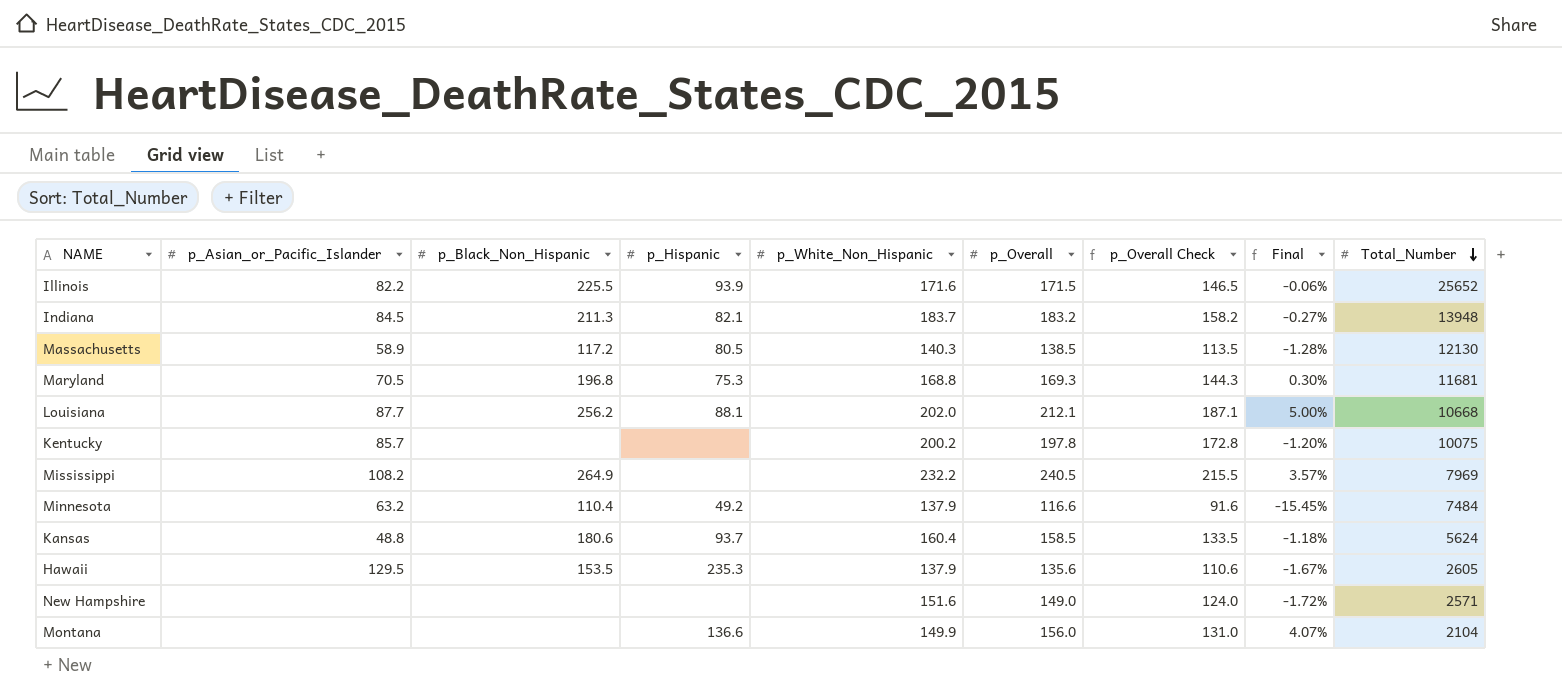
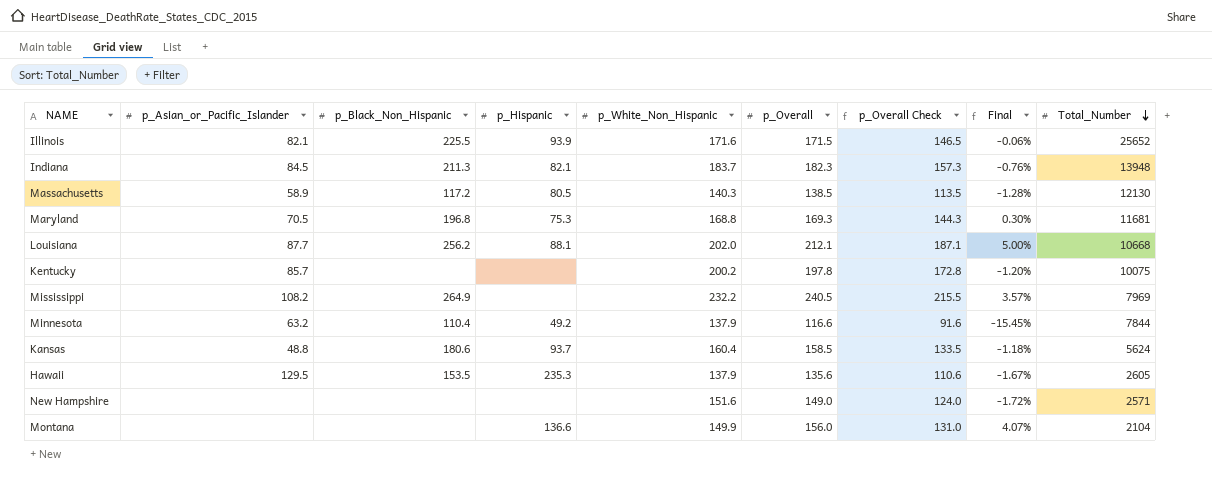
Illinois | p_Asian_or_Pacific_Islander: 82.2 -> 82.1
Indiana | p_Overall: 183.2 -> 182.3
Indiana | p_Overall Check: 158.2 -> 157.3
Indiana | Final: -0.27% -> -0.76%
Minnesota | Total_Number: 7484 -> 7844

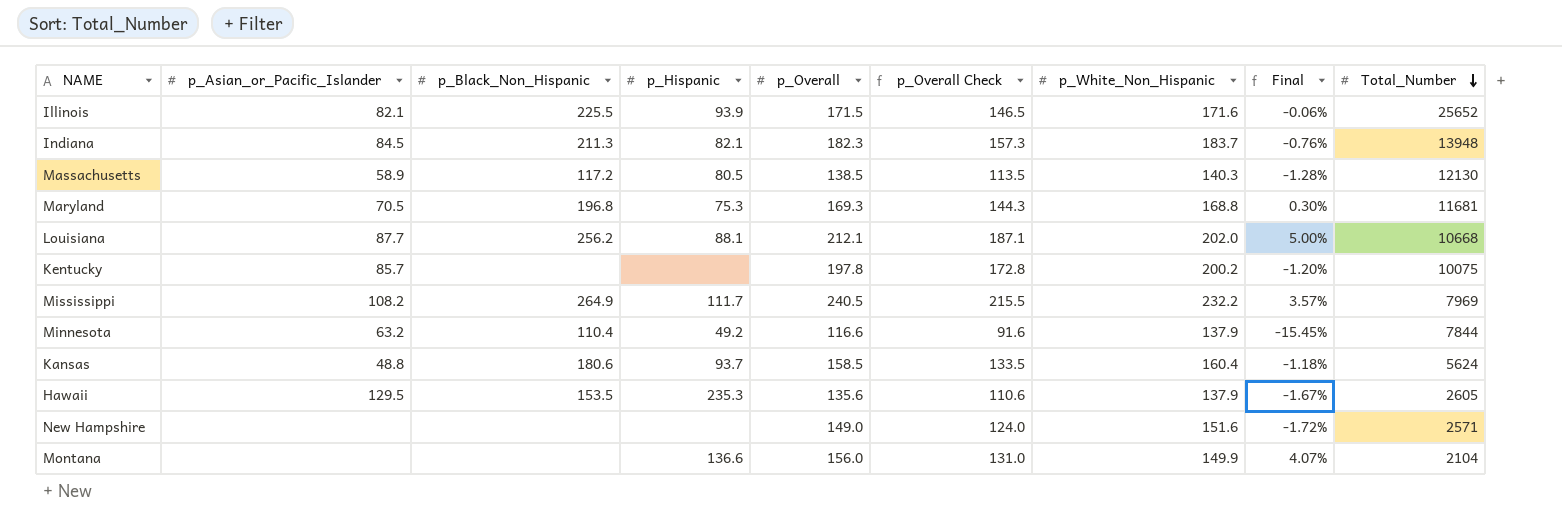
column p_White_Non_Hispanic | position: 5 -> 7
Mississippi | p_Hispanic: none -> 111.7

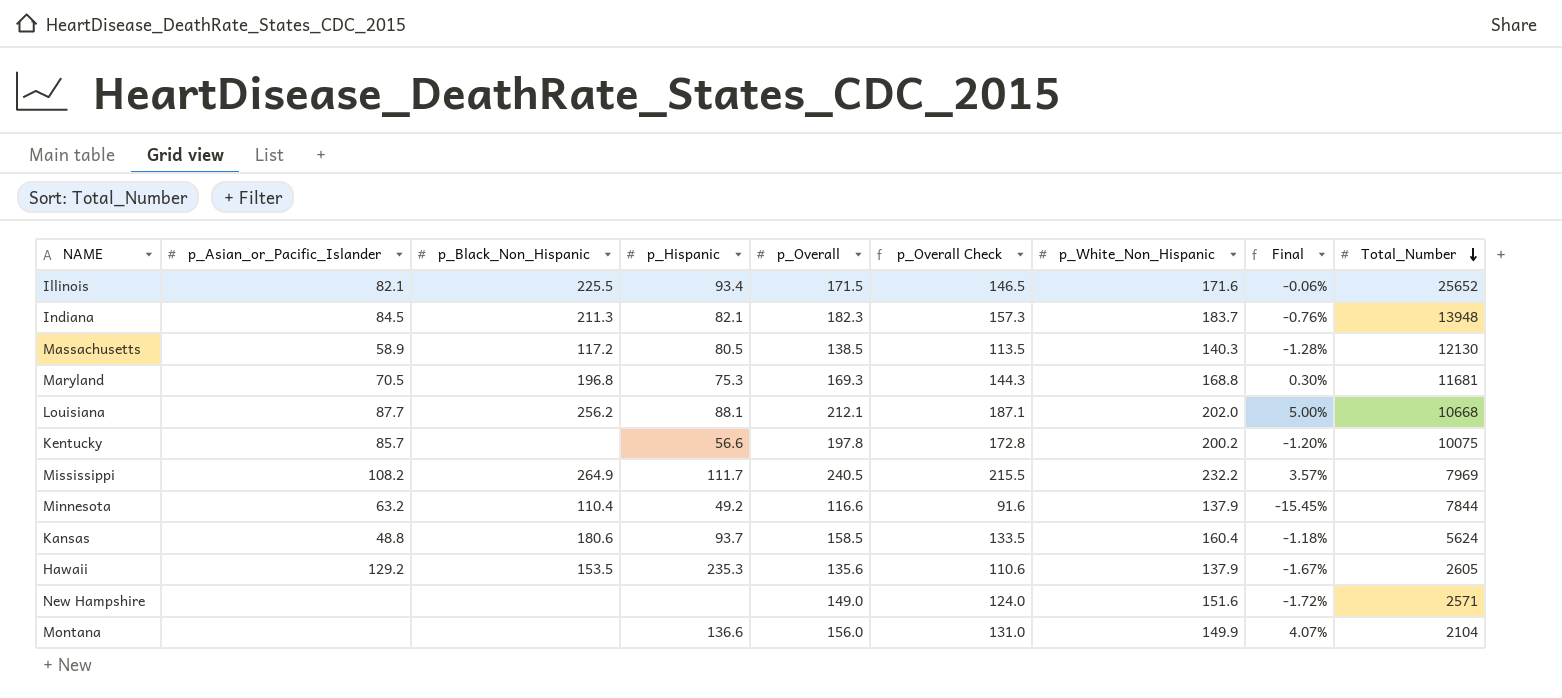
Illinois | p_Hispanic: 93.9 -> 93.4
Kentucky | p_Hispanic: none -> 56.6
Hawaii | p_Asian_or_Pacific_Islander: 129.5 -> 129.2

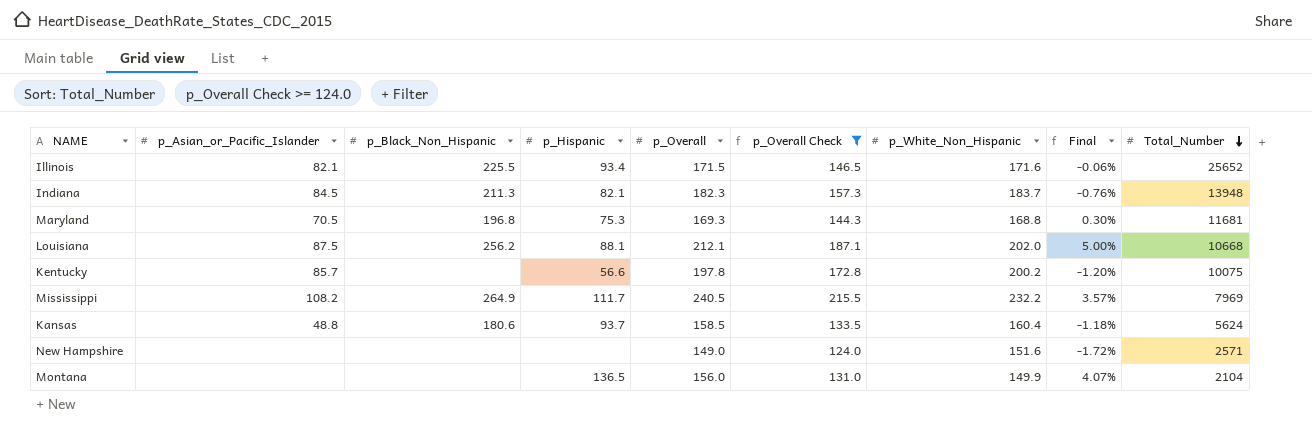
filter: none -> p_Overall Check >= 124.0
Louisiana | p_Asian_or_Pacific_Islander: 87.7 -> 87.5
Montana | p_Hispanic: 136.6 -> 136.5

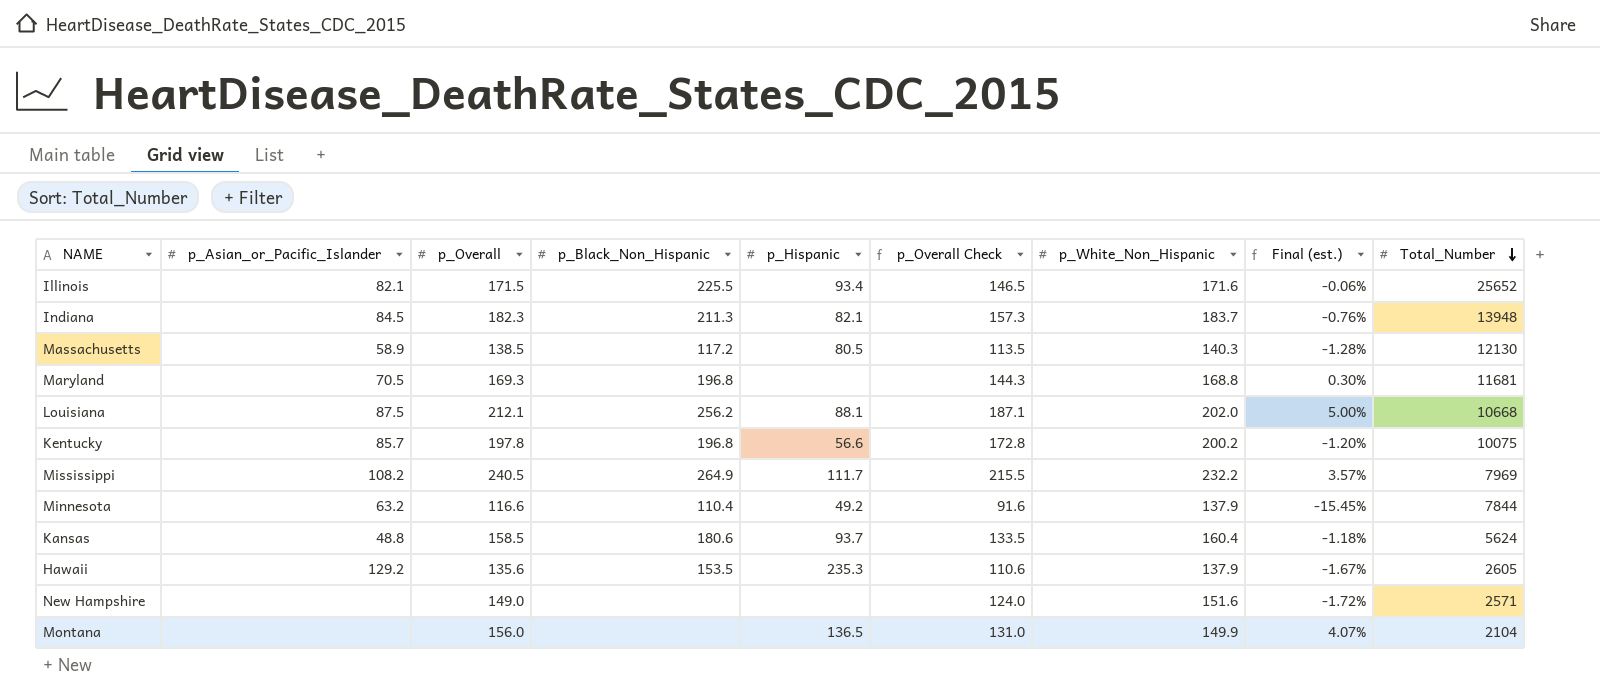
filter: p_Overall Check >= 124.0 -> none
column p_Overall | position: 5 -> 3
column name: Final -> Final (est.)
Maryland | p_Hispanic: 75.3 -> none
Kentucky | p_Black_Non_Hispanic: none -> 196.8

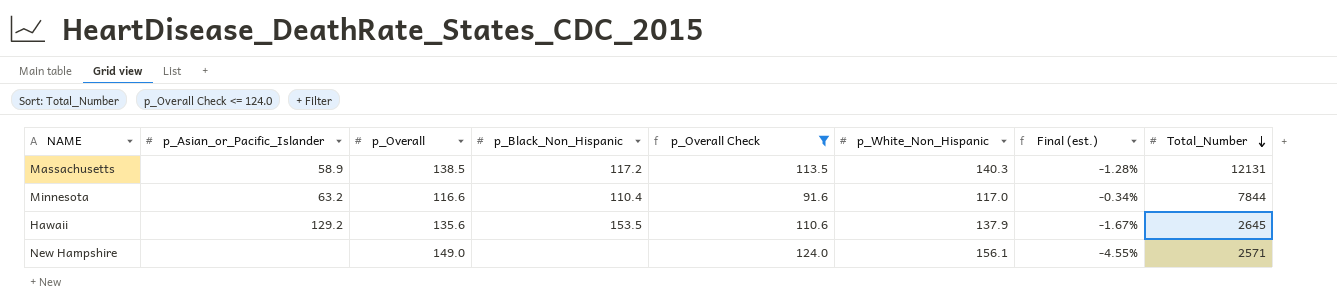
filter: none -> p_Overall Check <= 124.0
column p_Hispanic | position: 5 -> none
Massachusetts | Total_Number: 12130 -> 12131
Minnesota | p_White_Non_Hispanic: 137.9 -> 117.0
Minnesota | Final (est.): -15.45% -> -0.34%
Hawaii | Total_Number: 2605 -> 2645
New Hampshire | p_White_Non_Hispanic: 151.6 -> 156.1
New Hampshire | Final (est.): -1.72% -> -4.55%

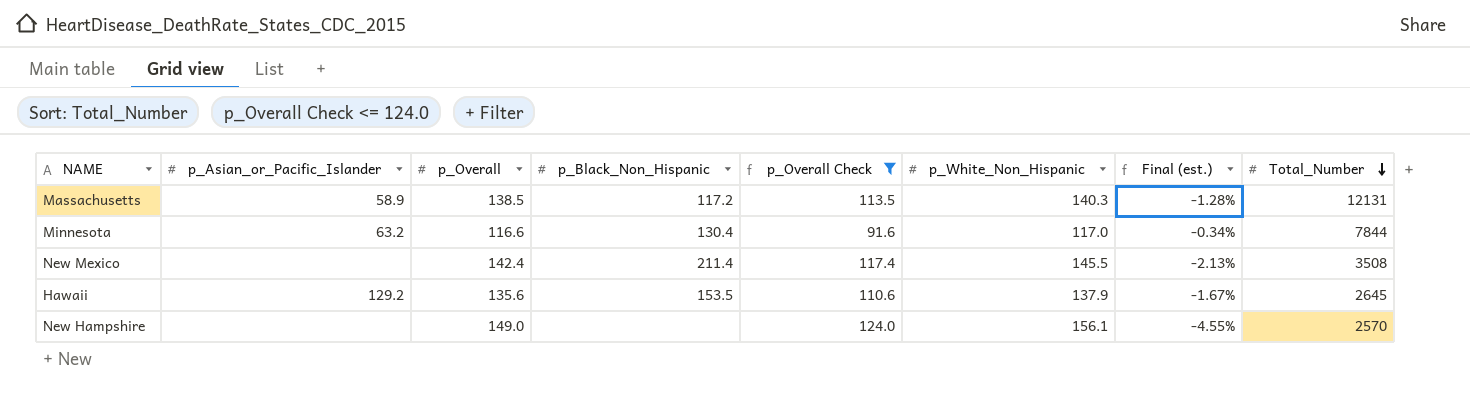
Minnesota | p_Black_Non_Hispanic: 110.4 -> 130.4
row New Mexico: none -> none | 142.4 | 211.4 | 117.4 | 145.5 | -2.13% | 3508
New Hampshire | Total_Number: 2571 -> 2570

